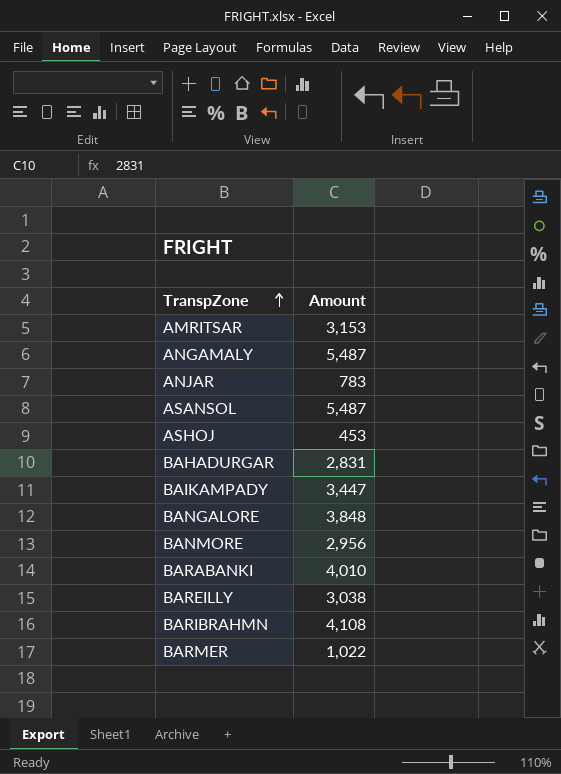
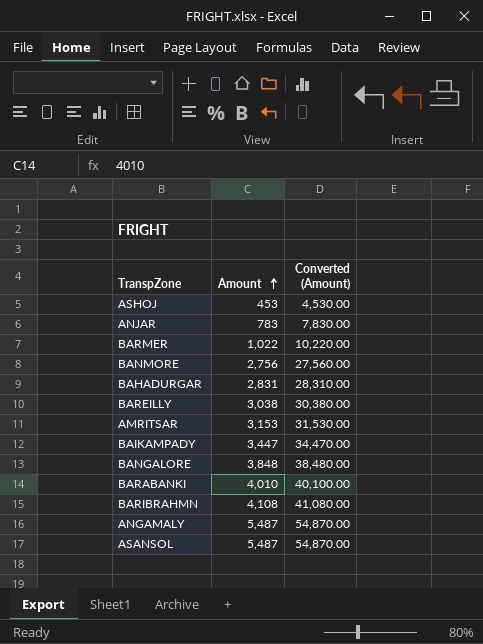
row order: TranspZone ascending -> Amount ascending
column Converted (Amount) | formula: none -> [Amount] * 10
BANMORE | Amount: 2,956 -> 2,756

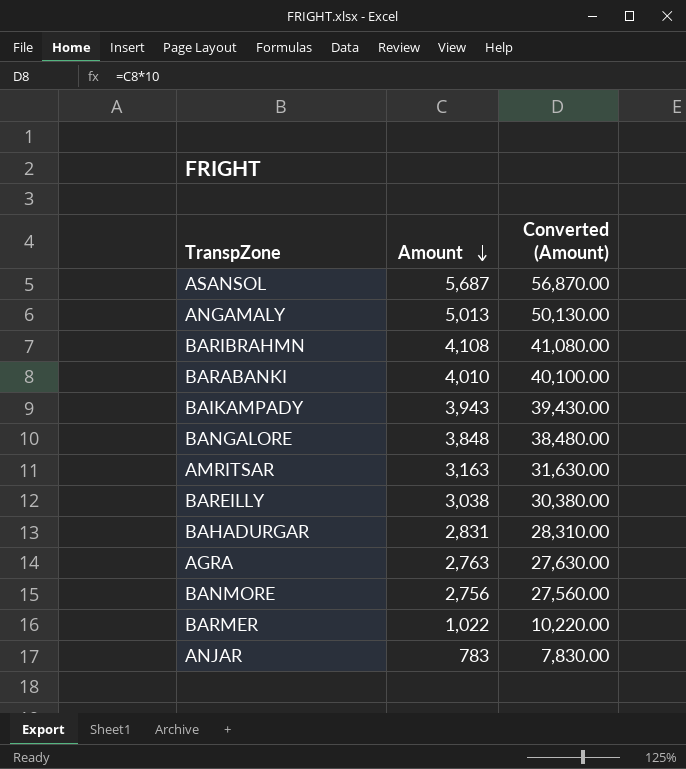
row order: Amount ascending -> Amount descending
row ASHOJ: 453 | 4,530.00 -> none
ASANSOL | Amount: 5,487 -> 5,687
ASANSOL | Converted (Amount): 54,870.00 -> 56,870.00
ANGAMALY | Amount: 5,487 -> 5,013
ANGAMALY | Converted (Amount): 54,870.00 -> 50,130.00
BAIKAMPADY | Amount: 3,447 -> 3,943
BAIKAMPADY | Converted (Amount): 34,470.00 -> 39,430.00
AMRITSAR | Amount: 3,153 -> 3,163
AMRITSAR | Converted (Amount): 31,530.00 -> 31,630.00
row AGRA: none -> 2,763 | 27,630.00

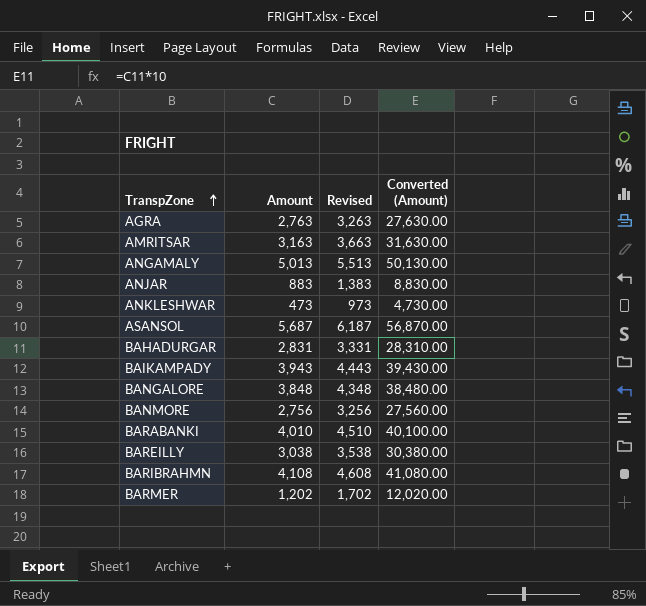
row order: Amount descending -> TranspZone ascending
column Revised | formula: none -> [Amount] + 500
ANJAR | Amount: 783 -> 883
ANJAR | Converted (Amount): 7,830.00 -> 8,830.00
row ANKLESHWAR: none -> 473 | 973 | 4,730.00
BARMER | Amount: 1,022 -> 1,202
BARMER | Converted (Amount): 10,220.00 -> 12,020.00

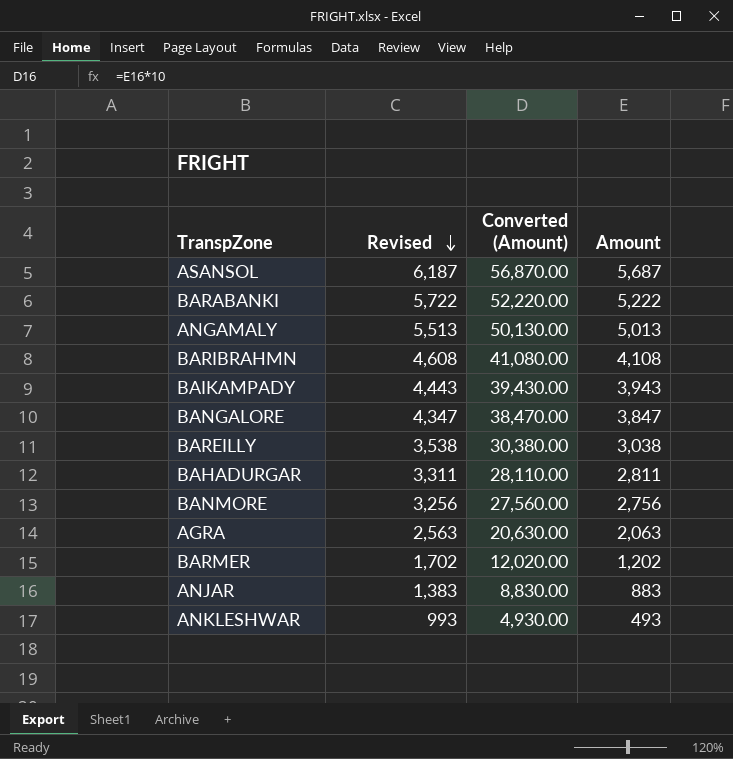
row order: TranspZone ascending -> Revised descending
column Amount | position: 2 -> 4
row AMRITSAR: 3,163 | 3,663 | 31,630.00 -> none
BARABANKI | Revised: 4,510 -> 5,722
BARABANKI | Converted (Amount): 40,100.00 -> 52,220.00
BARABANKI | Amount: 4,010 -> 5,222
BANGALORE | Revised: 4,348 -> 4,347
BANGALORE | Converted (Amount): 38,480.00 -> 38,470.00
BANGALORE | Amount: 3,848 -> 3,847
BAHADURGAR | Revised: 3,331 -> 3,311
BAHADURGAR | Converted (Amount): 28,310.00 -> 28,110.00
BAHADURGAR | Amount: 2,831 -> 2,811
AGRA | Revised: 3,263 -> 2,563
AGRA | Converted (Amount): 27,630.00 -> 20,630.00
AGRA | Amount: 2,763 -> 2,063
ANKLESHWAR | Revised: 973 -> 993
ANKLESHWAR | Converted (Amount): 4,730.00 -> 4,930.00
ANKLESHWAR | Amount: 473 -> 493

